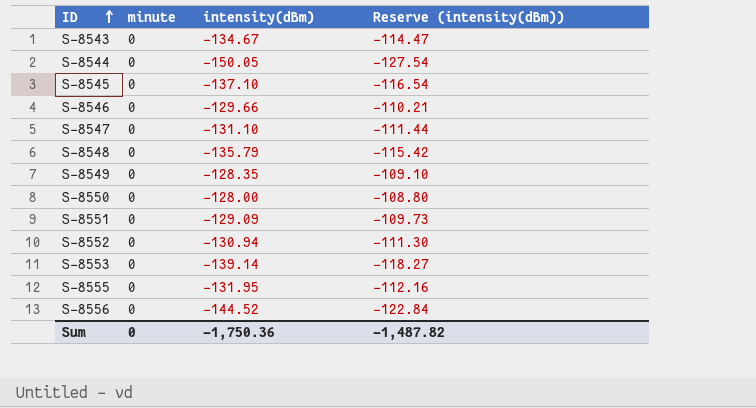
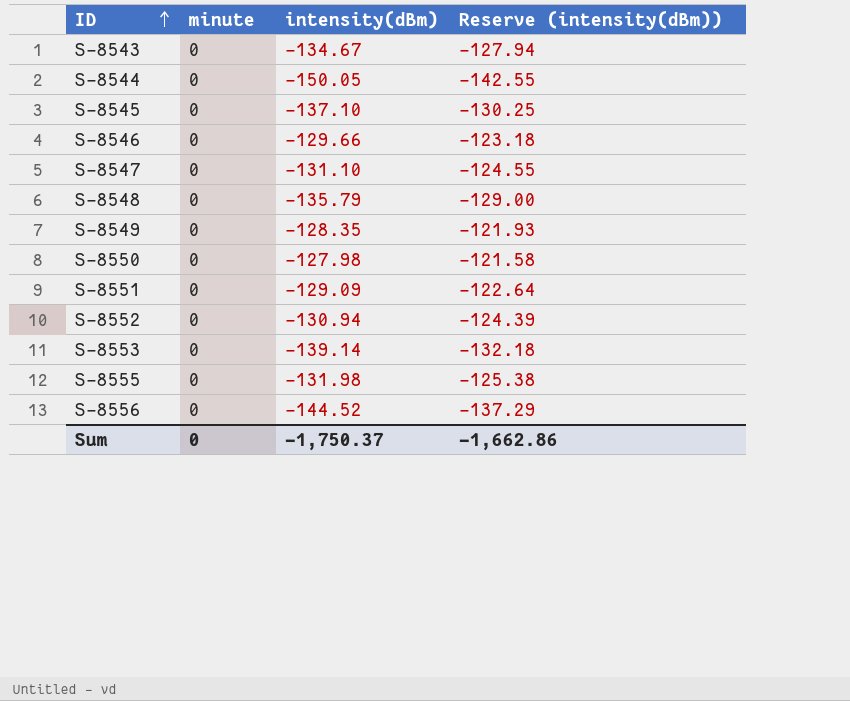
column Reserve (intensity(dBm)) | formula: [intensity(dBm)] * 0.85 -> [intensity(dBm)] * 0.95
S-8550 | intensity(dBm): -128.00 -> -127.98
S-8555 | intensity(dBm): -131.95 -> -131.98
Sum | intensity(dBm): -1,750.36 -> -1,750.37
Sum | Reserve (intensity(dBm)): -1,487.82 -> -1,662.86

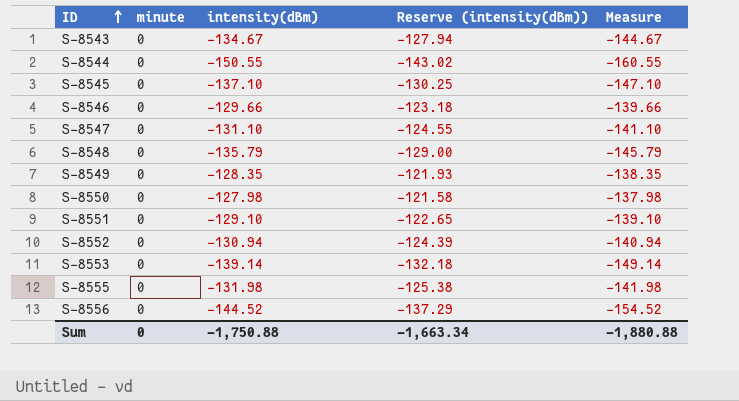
column Measure | formula: none -> [intensity(dBm)] - 10
S-8544 | intensity(dBm): -150.05 -> -150.55
S-8544 | Reserve (intensity(dBm)): -142.55 -> -143.02
S-8551 | intensity(dBm): -129.09 -> -129.10
S-8551 | Reserve (intensity(dBm)): -122.64 -> -122.65
Sum | intensity(dBm): -1,750.37 -> -1,750.88
Sum | Reserve (intensity(dBm)): -1,662.86 -> -1,663.34

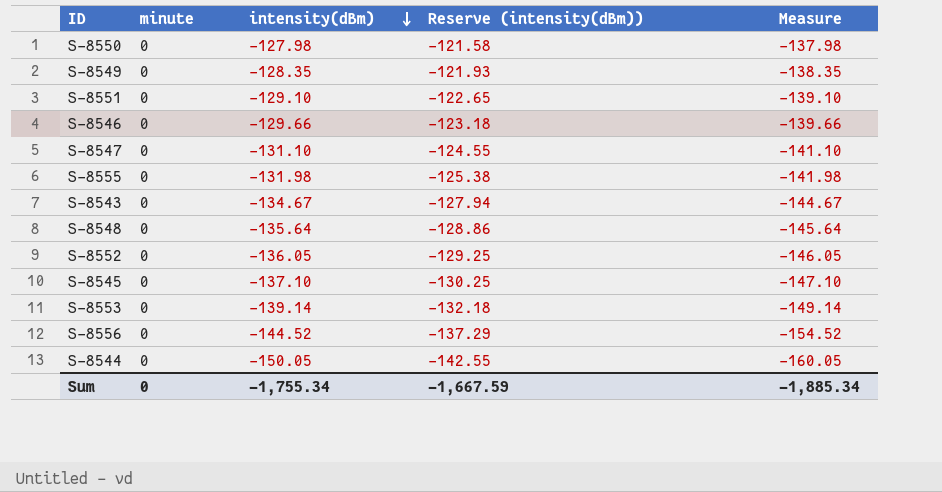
row order: ID ascending -> intensity(dBm) descending
S-8548 | intensity(dBm): -135.79 -> -135.64
S-8548 | Reserve (intensity(dBm)): -129.00 -> -128.86
S-8548 | Measure: -145.79 -> -145.64
S-8552 | intensity(dBm): -130.94 -> -136.05
S-8552 | Reserve (intensity(dBm)): -124.39 -> -129.25
S-8552 | Measure: -140.94 -> -146.05
S-8544 | intensity(dBm): -150.55 -> -150.05
S-8544 | Reserve (intensity(dBm)): -143.02 -> -142.55
S-8544 | Measure: -160.55 -> -160.05
Sum | intensity(dBm): -1,750.88 -> -1,755.34
Sum | Reserve (intensity(dBm)): -1,663.34 -> -1,667.59
Sum | Measure: -1,880.88 -> -1,885.34

